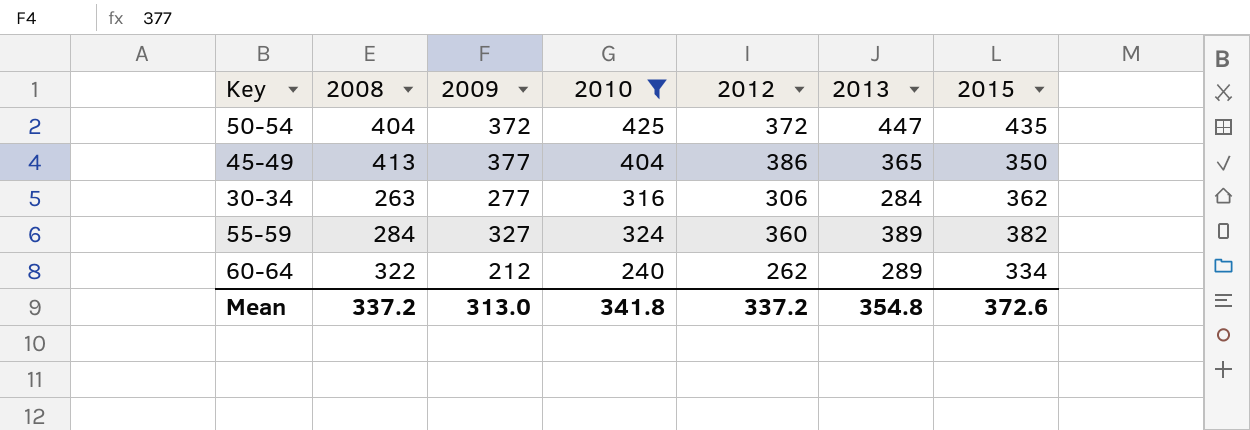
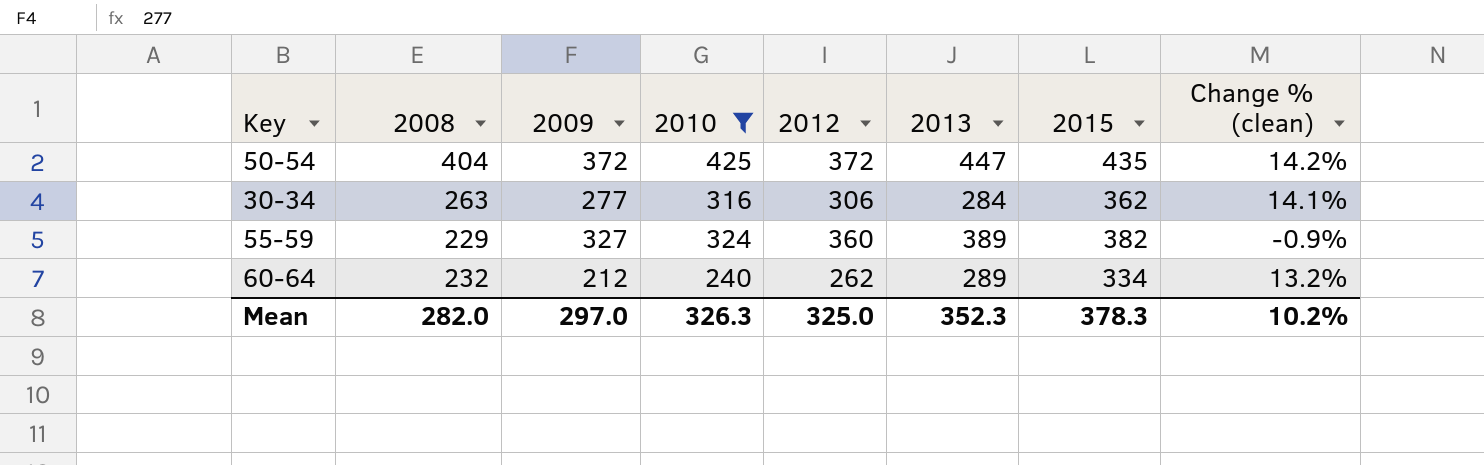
column Change % (clean) | formula: none -> ([2010] - [2009]) / [2009]
row 45-49: 413 | 377 | 404 | 386 | 365 | 350 -> none
55-59 | 2008: 284 -> 229
60-64 | 2008: 322 -> 232
Mean | 2008: 337.2 -> 282.0
Mean | 2009: 313.0 -> 297.0
Mean | 2010: 341.8 -> 326.3
Mean | 2012: 337.2 -> 325.0
Mean | 2013: 354.8 -> 352.3
Mean | 2015: 372.6 -> 378.3

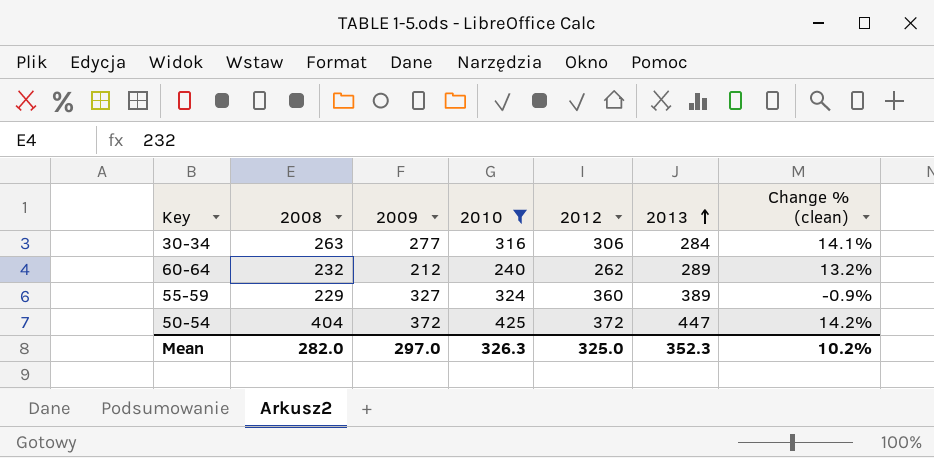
row order: none -> 2013 ascending
column 2015 | position: 7 -> none

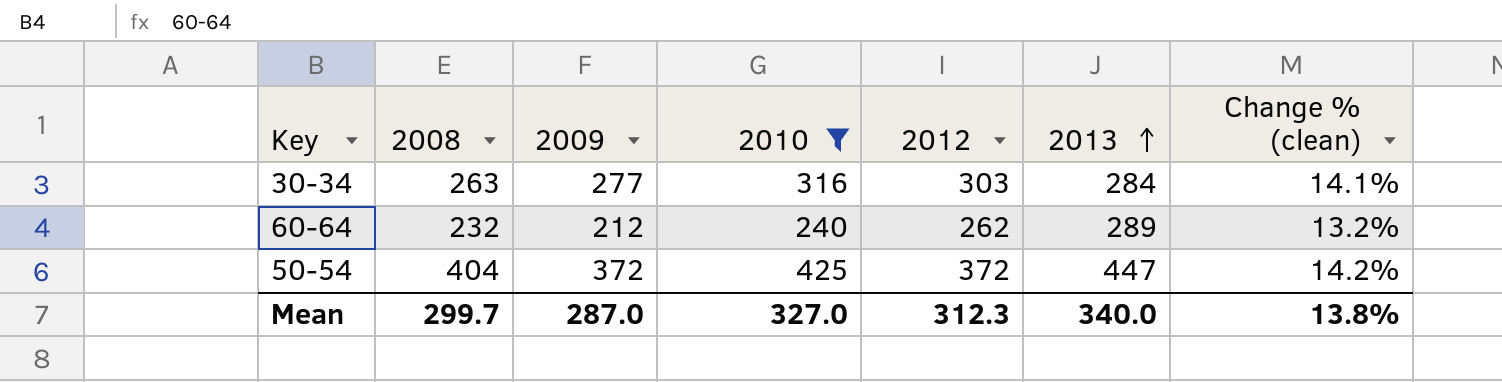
row 55-59: 229 | 327 | 324 | 360 | 389 | -0.9% -> none
30-34 | 2012: 306 -> 303
Mean | 2008: 282.0 -> 299.7
Mean | 2009: 297.0 -> 287.0
Mean | 2010: 326.3 -> 327.0
Mean | 2012: 325.0 -> 312.3
Mean | 2013: 352.3 -> 340.0
Mean | Change % (clean): 10.2% -> 13.8%

